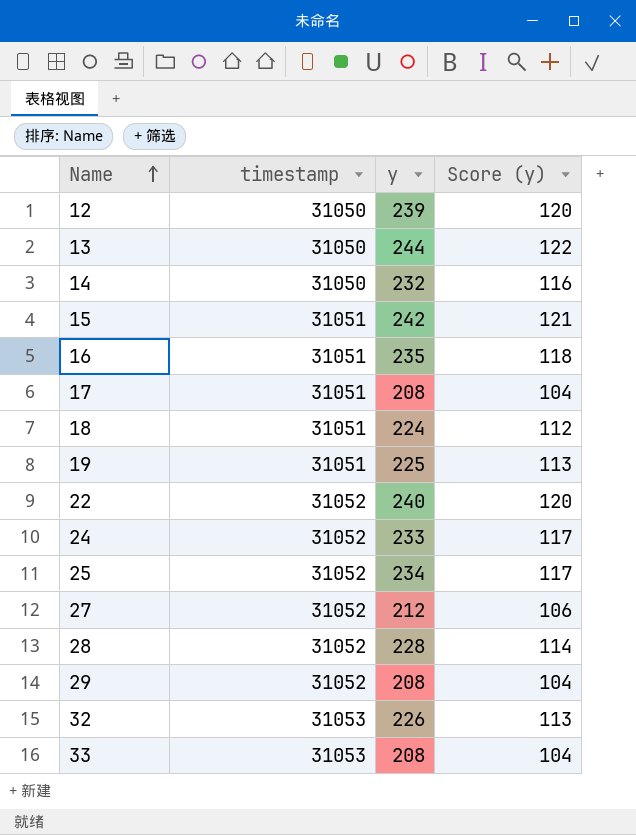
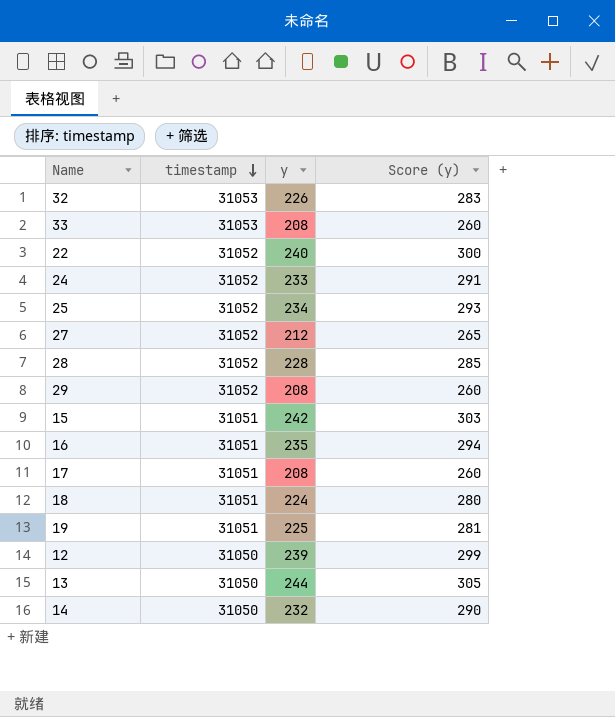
row order: Name ascending -> timestamp descending
column Score (y) | formula: [y] * 0.5 -> [y] * 1.25

